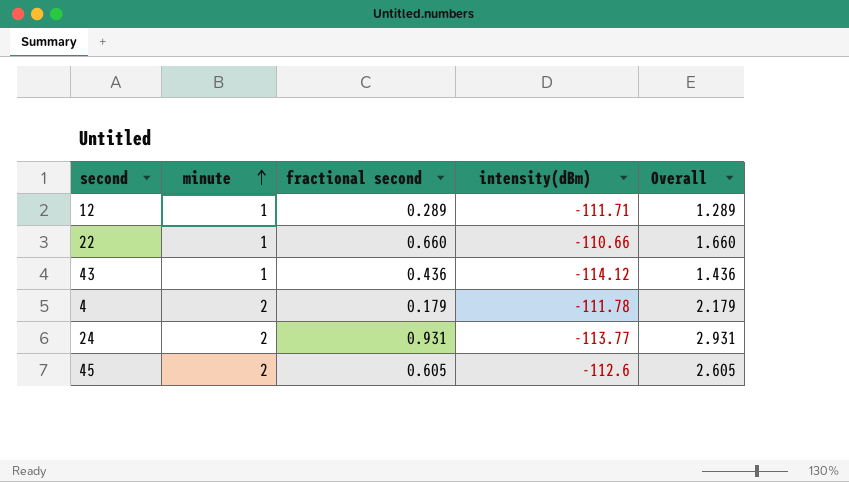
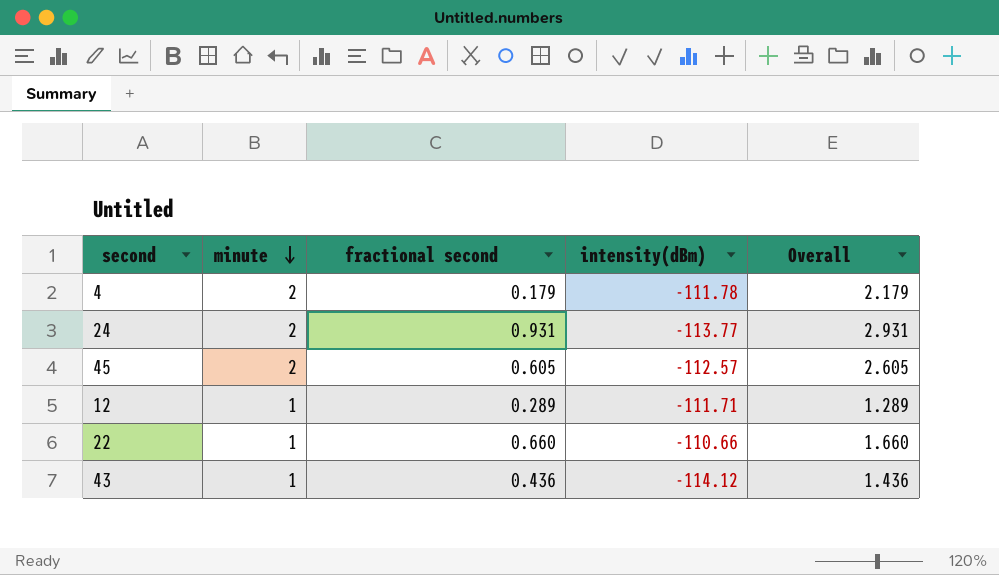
row order: minute ascending -> minute descending
45 | intensity(dBm): -112.6 -> -112.57

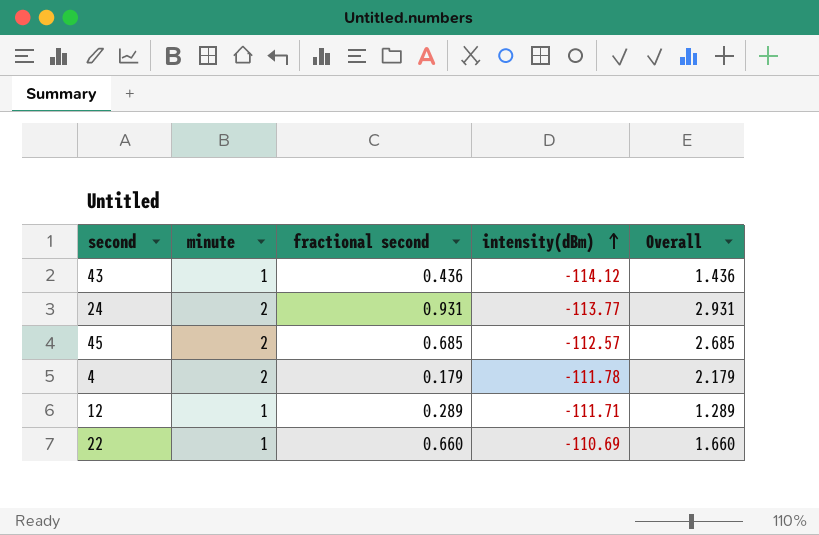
row order: minute descending -> intensity(dBm) ascending
45 | fractional second: 0.605 -> 0.685
45 | Overall: 2.605 -> 2.685
22 | intensity(dBm): -110.66 -> -110.69

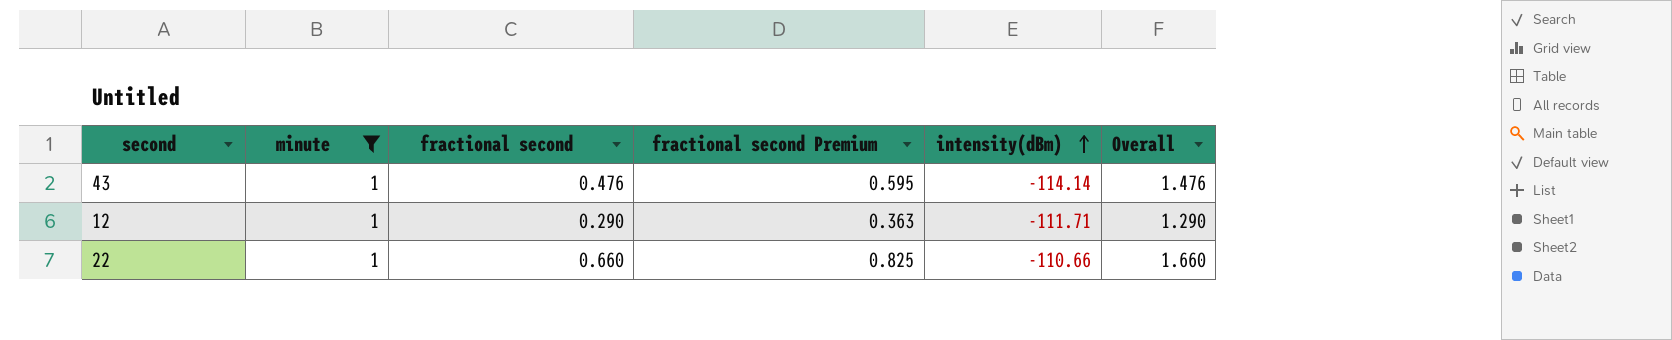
filter: none -> minute = 1
column fractional second Premium | formula: none -> [fractional second] * 1.25
43 | fractional second: 0.436 -> 0.476
43 | intensity(dBm): -114.12 -> -114.14
43 | Overall: 1.436 -> 1.476
12 | fractional second: 0.289 -> 0.290
12 | Overall: 1.289 -> 1.290
22 | intensity(dBm): -110.69 -> -110.66

